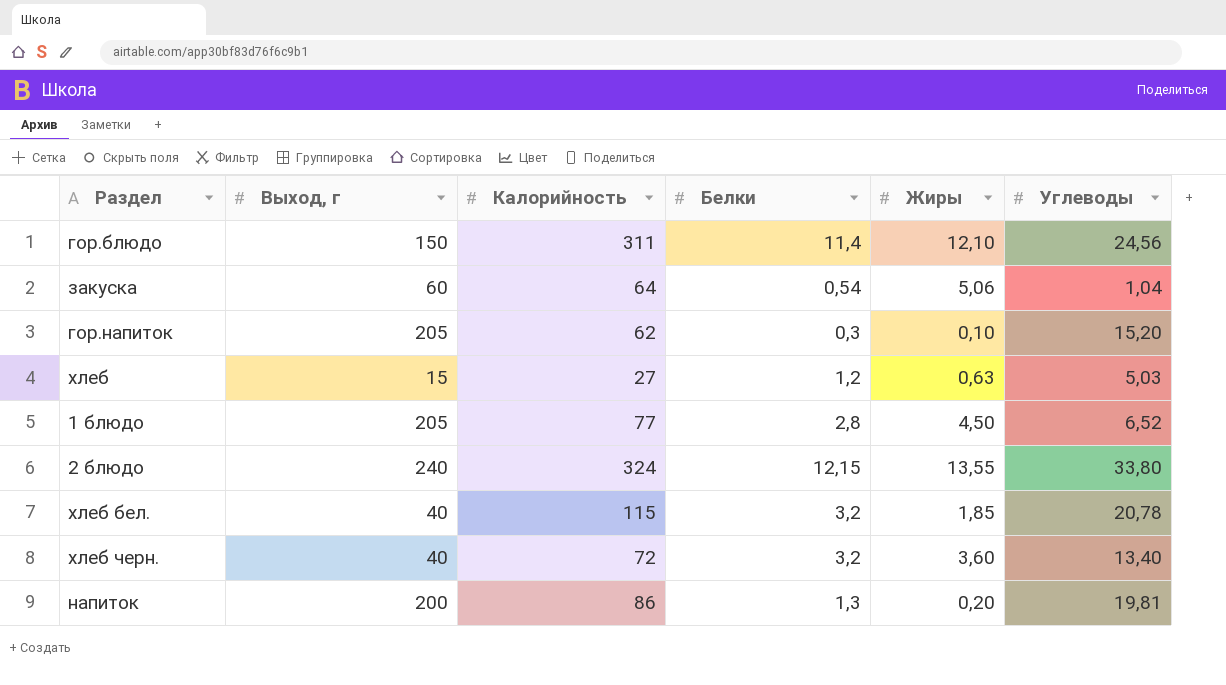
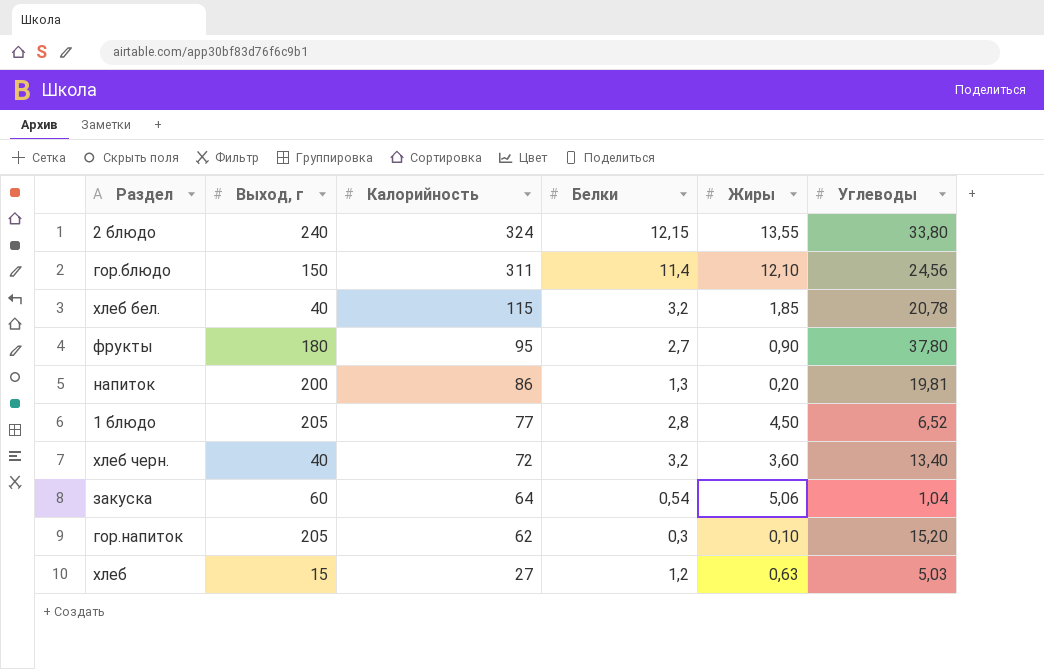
row order: none -> Калорийность descending
row фрукты: none -> 180 | 95 | 2,7 | 0,90 | 37,80

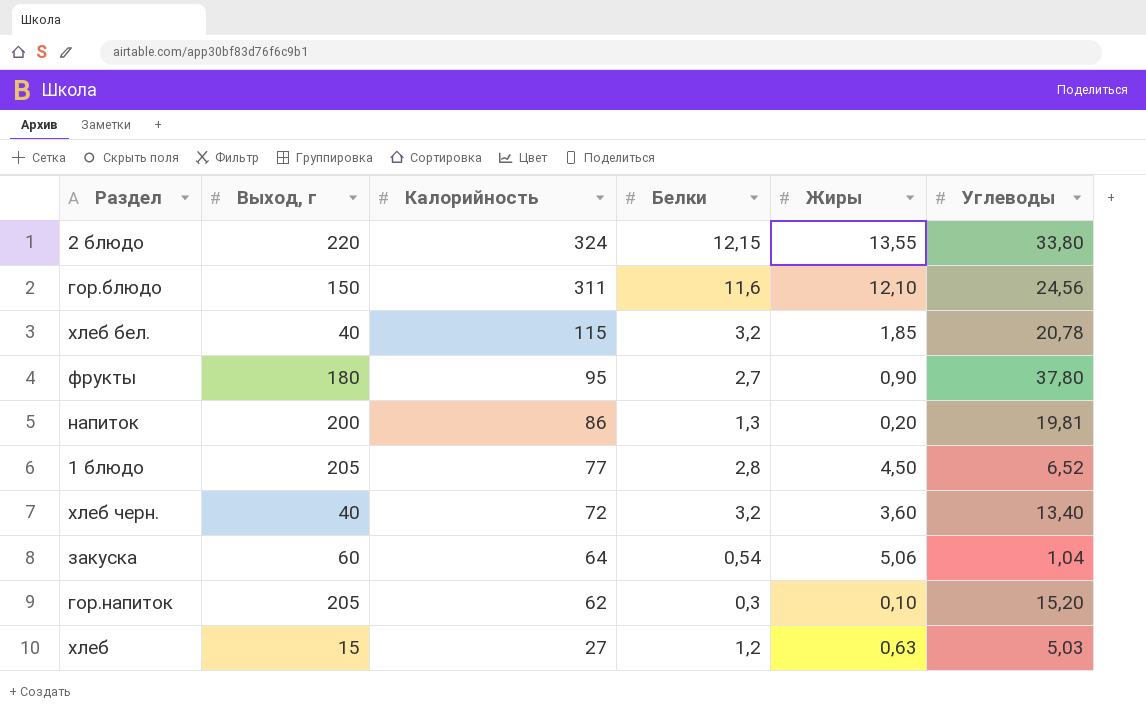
2 блюдо | Выход, г: 240 -> 220
гор.блюдо | Белки: 11,4 -> 11,6

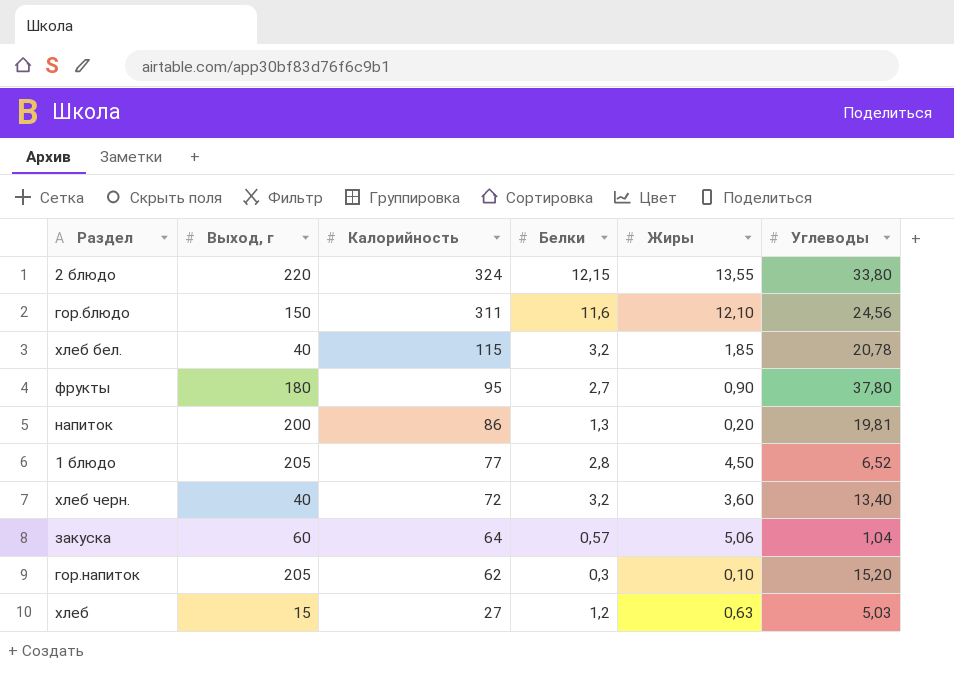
закуска | Белки: 0,54 -> 0,57

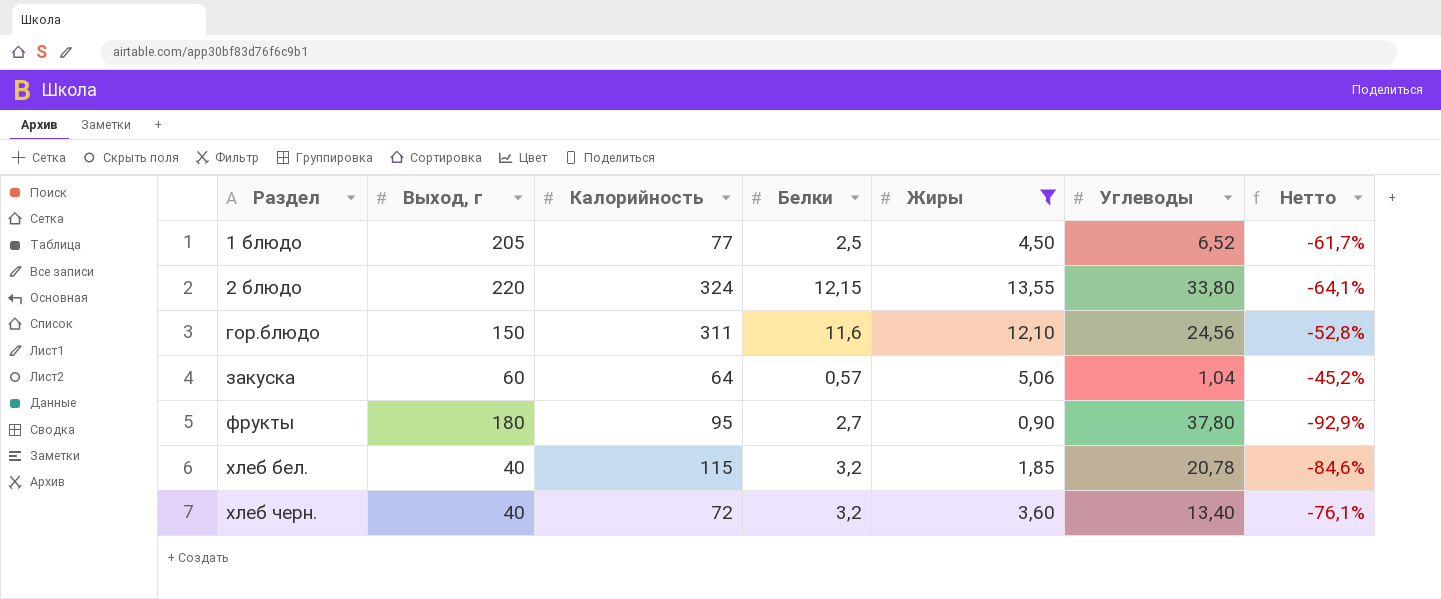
filter: none -> Жиры >= 0,90
row order: Калорийность descending -> Раздел ascending
column Нетто | formula: none -> ([Белки] - [Углеводы]) / [Углеводы]
1 блюдо | Белки: 2,8 -> 2,5

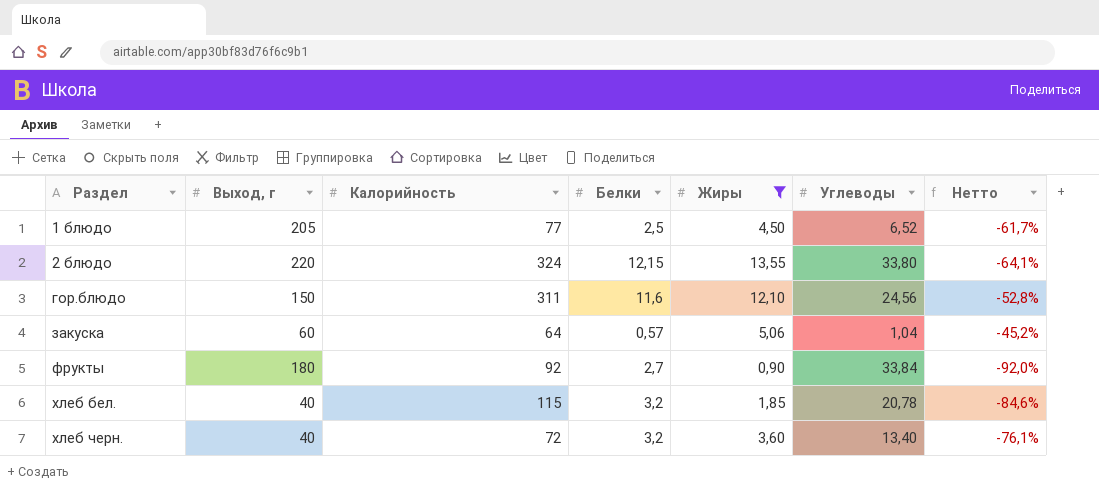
фрукты | Калорийность: 95 -> 92
фрукты | Углеводы: 37,80 -> 33,84
фрукты | Нетто: -92,9% -> -92,0%

